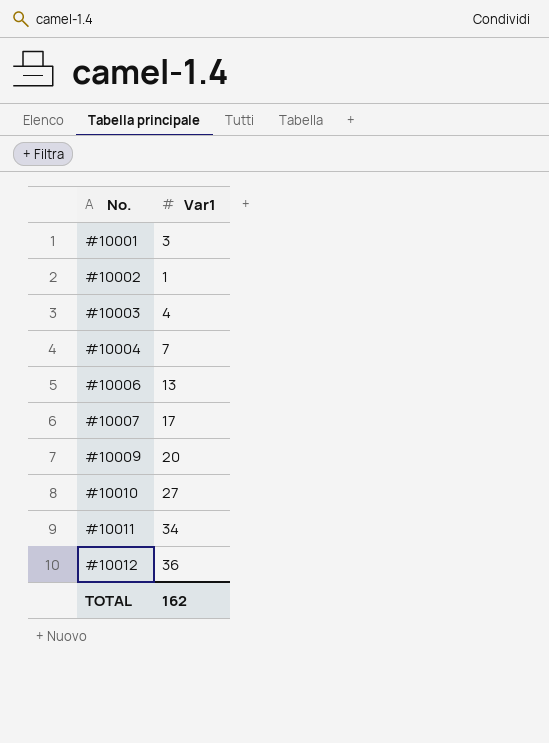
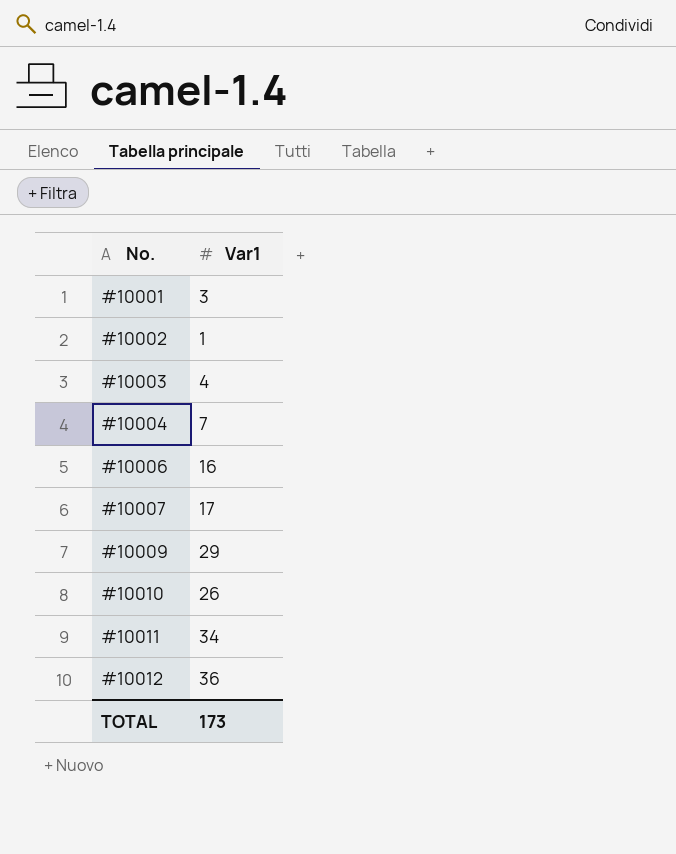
#10006 | Var1: 13 -> 16
#10009 | Var1: 20 -> 29
#10010 | Var1: 27 -> 26
TOTAL | Var1: 162 -> 173

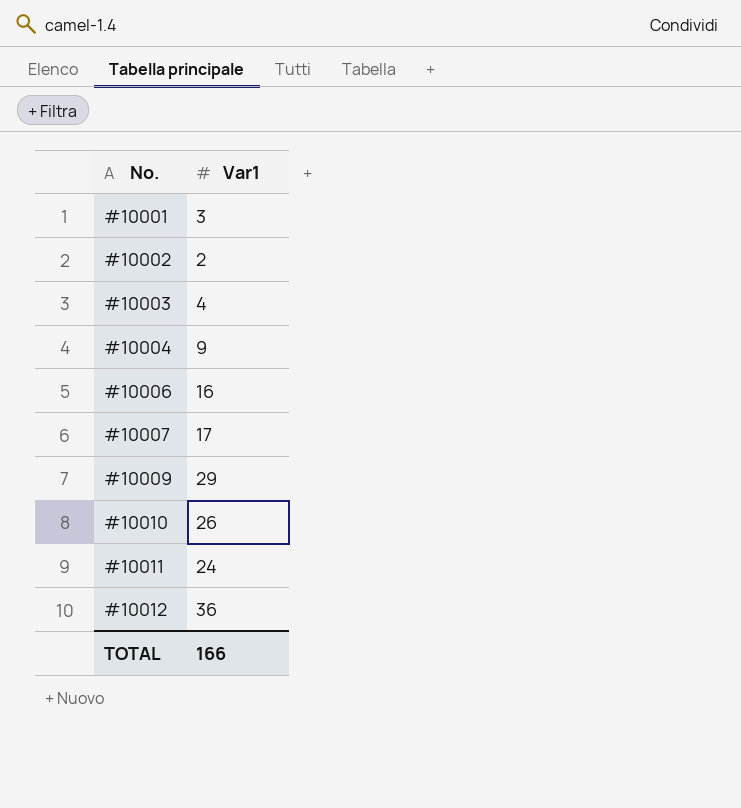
#10002 | Var1: 1 -> 2
#10004 | Var1: 7 -> 9
#10011 | Var1: 34 -> 24
TOTAL | Var1: 173 -> 166

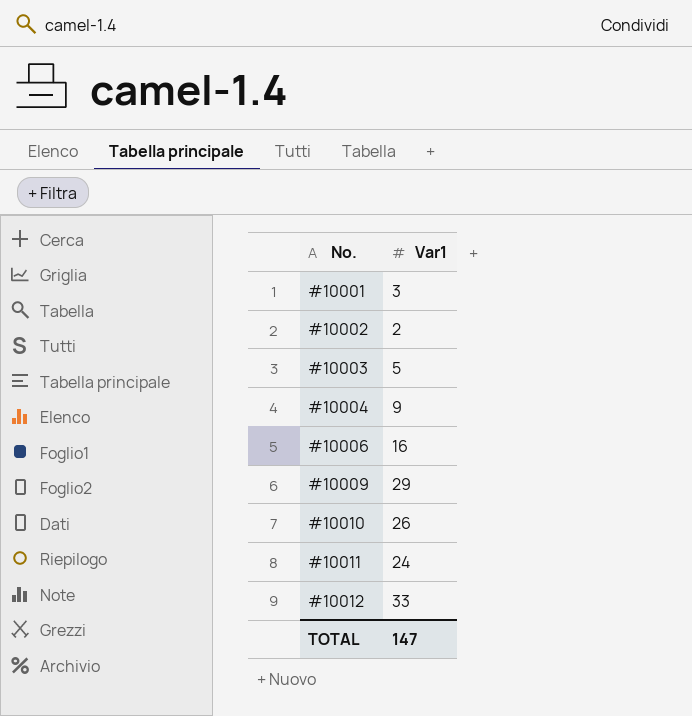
row #10007: 17 -> none
#10003 | Var1: 4 -> 5
#10012 | Var1: 36 -> 33
TOTAL | Var1: 166 -> 147

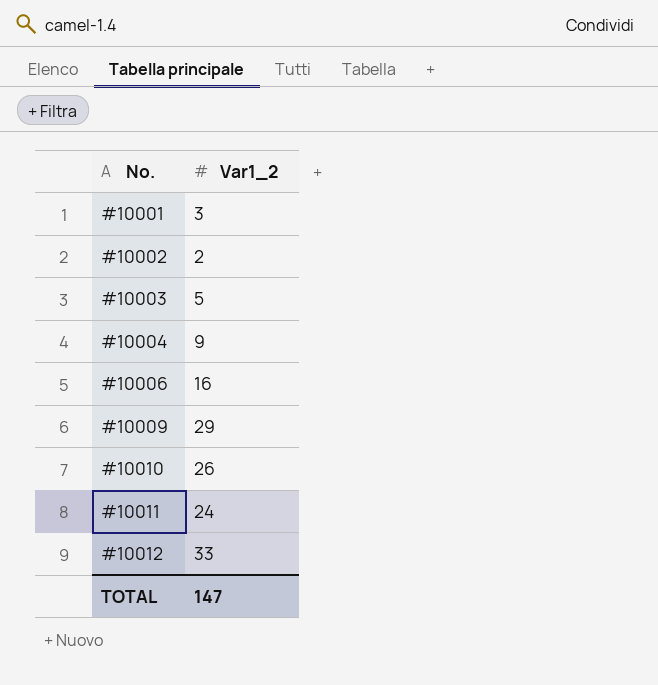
column name: Var1 -> Var1_2

